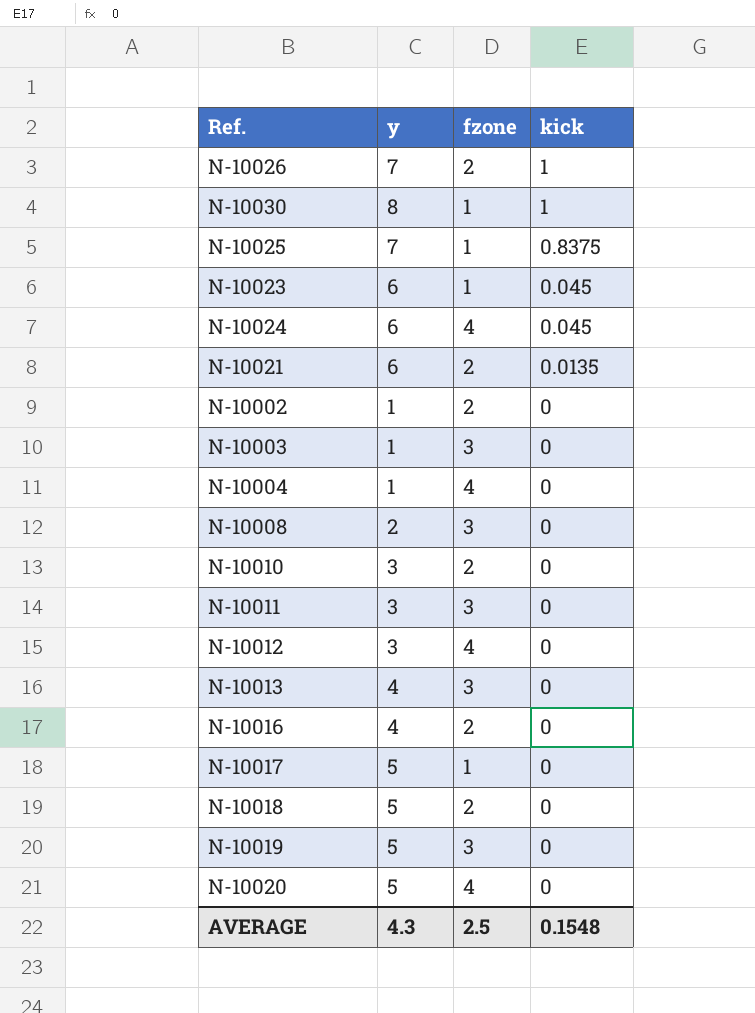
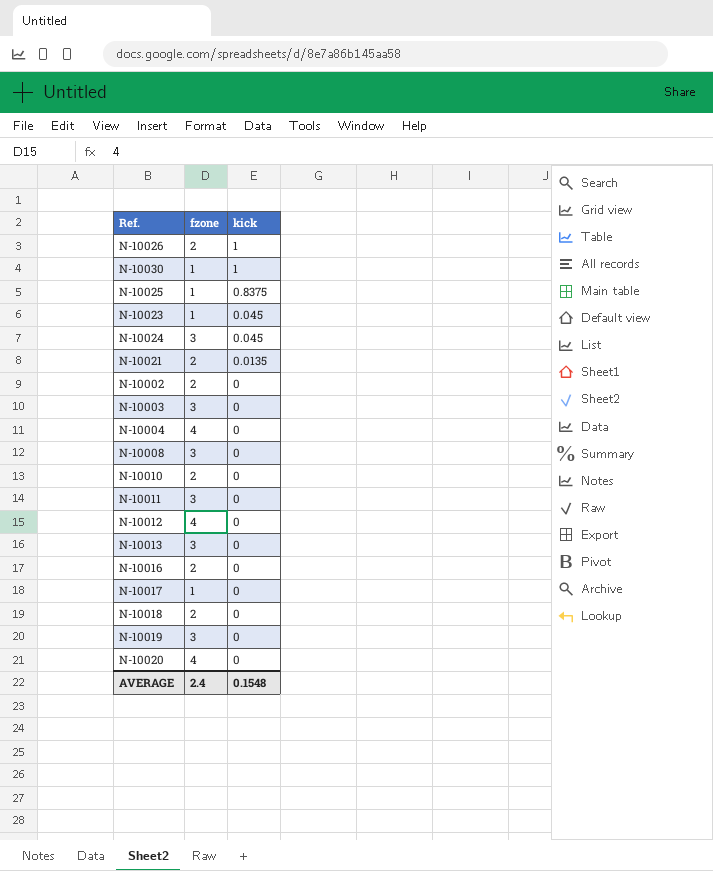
column y | position: 2 -> none
N-10024 | fzone: 4 -> 3
AVERAGE | fzone: 2.5 -> 2.4

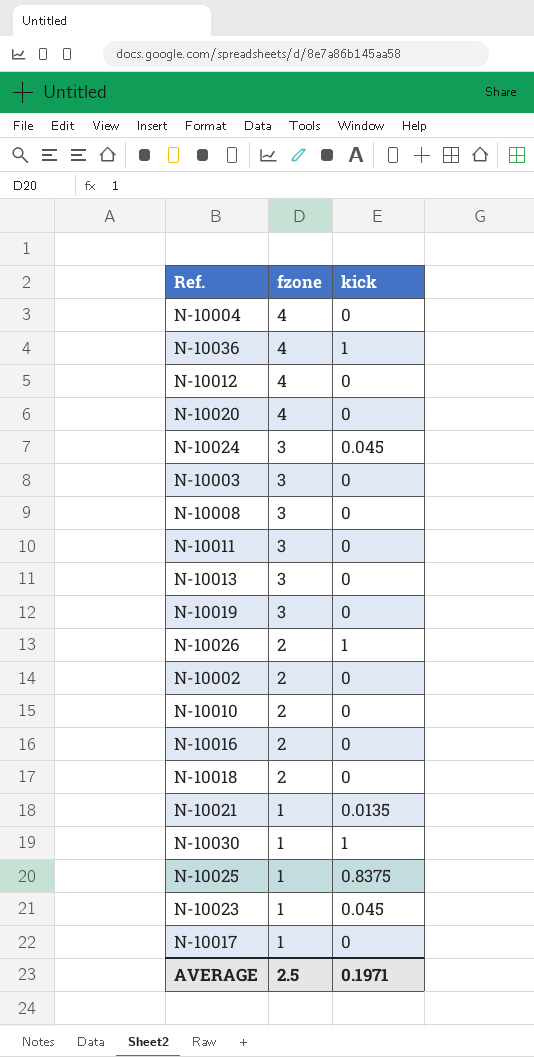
row order: kick descending -> fzone descending
row N-10036: none -> 4 | 1
N-10021 | fzone: 2 -> 1
AVERAGE | fzone: 2.4 -> 2.5
AVERAGE | kick: 0.1548 -> 0.1971

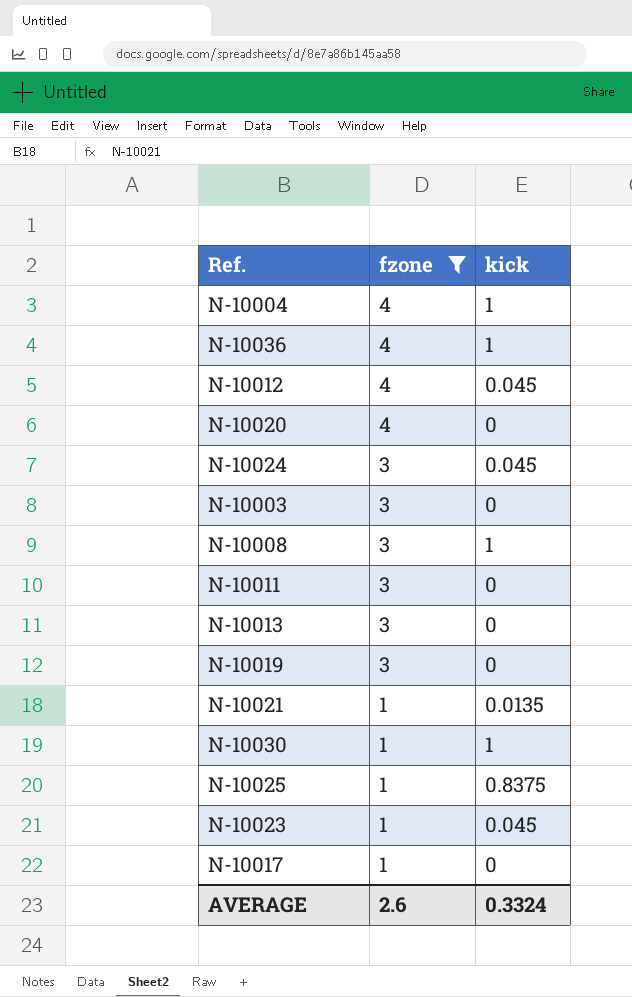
filter: none -> fzone != 2
N-10004 | kick: 0 -> 1
N-10012 | kick: 0 -> 0.045
N-10008 | kick: 0 -> 1
AVERAGE | fzone: 2.5 -> 2.6
AVERAGE | kick: 0.1971 -> 0.3324

